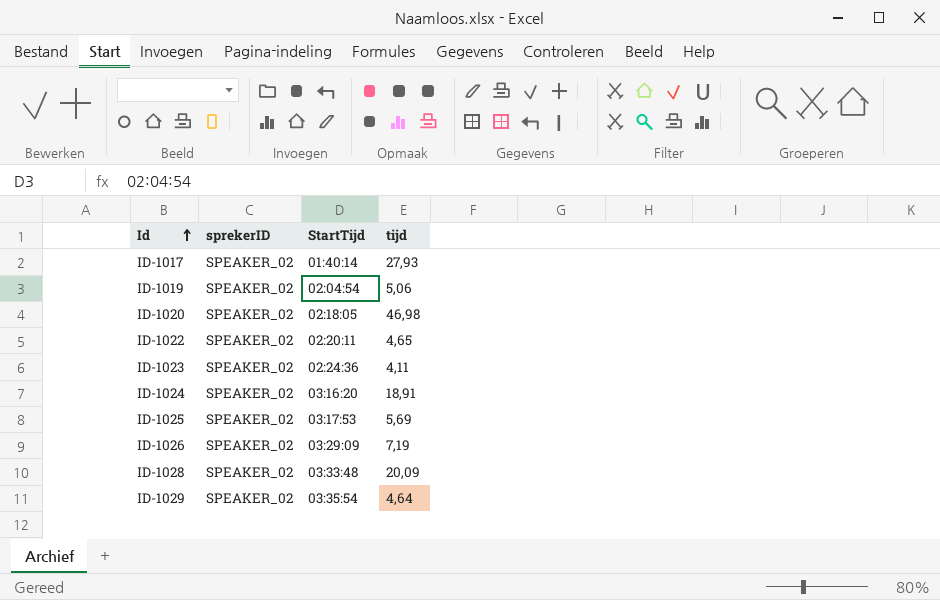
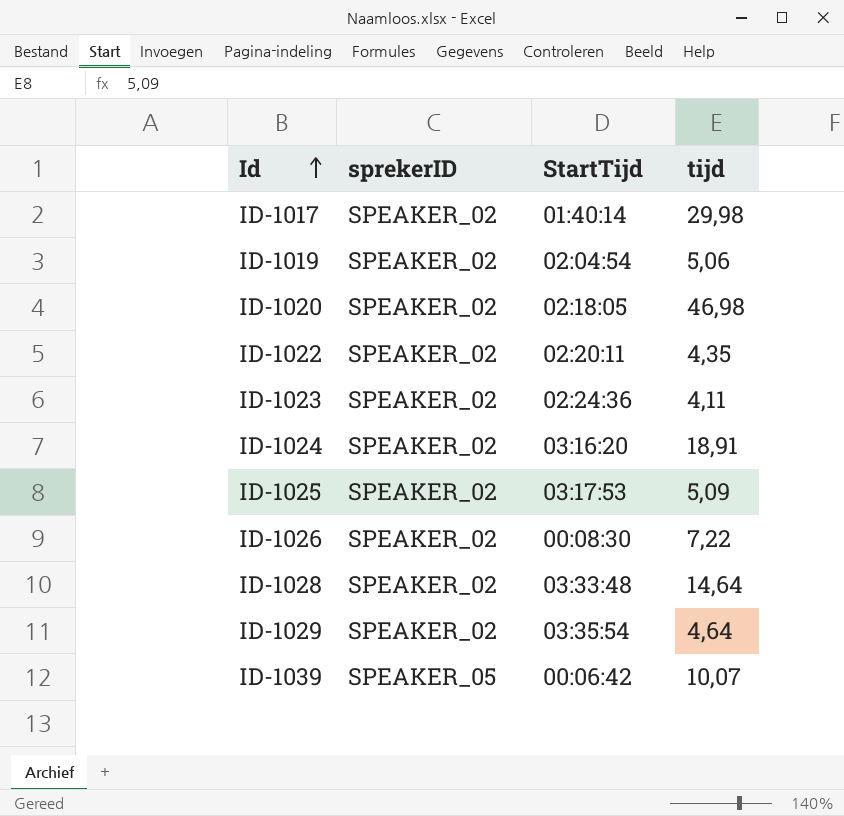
ID-1017 | tijd: 27,93 -> 29,98
ID-1022 | tijd: 4,65 -> 4,35
ID-1025 | tijd: 5,69 -> 5,09
ID-1026 | StartTijd: 03:29:09 -> 00:08:30
ID-1026 | tijd: 7,19 -> 7,22
ID-1028 | tijd: 20,09 -> 14,64
row ID-1039: none -> SPEAKER_05 | 00:06:42 | 10,07

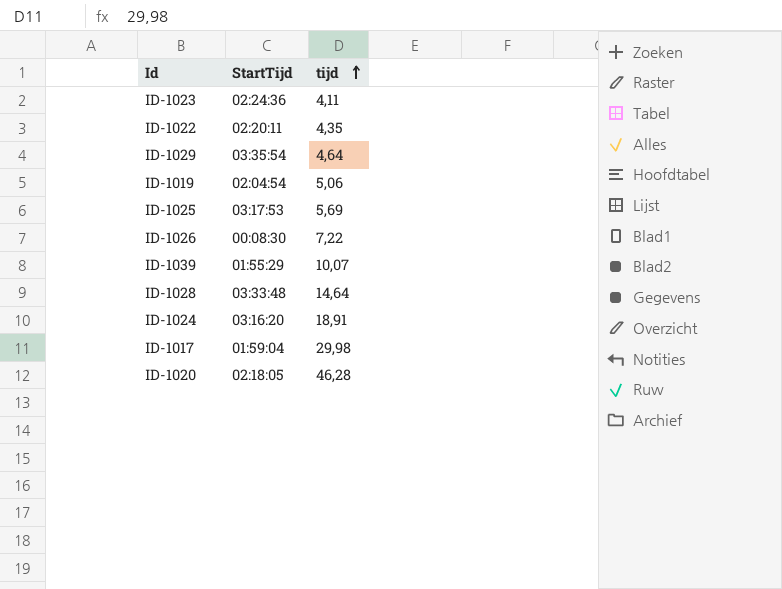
row order: Id ascending -> tijd ascending
column sprekerID | position: 2 -> none
ID-1025 | tijd: 5,09 -> 5,69
ID-1039 | StartTijd: 00:06:42 -> 01:55:29
ID-1017 | StartTijd: 01:40:14 -> 01:59:04
ID-1020 | tijd: 46,98 -> 46,28

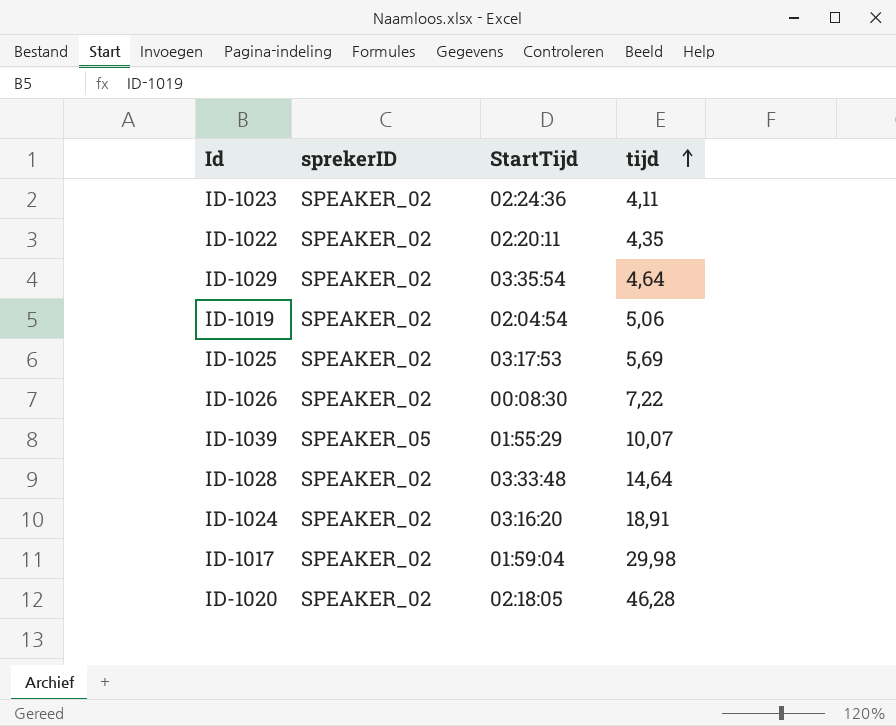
column sprekerID | position: none -> 2

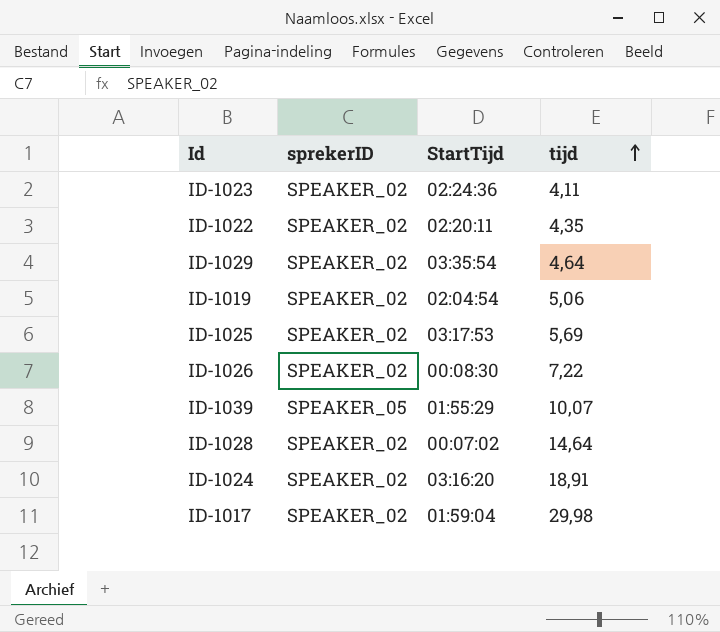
row ID-1020: SPEAKER_02 | 02:18:05 | 46,28 -> none
ID-1028 | StartTijd: 03:33:48 -> 00:07:02

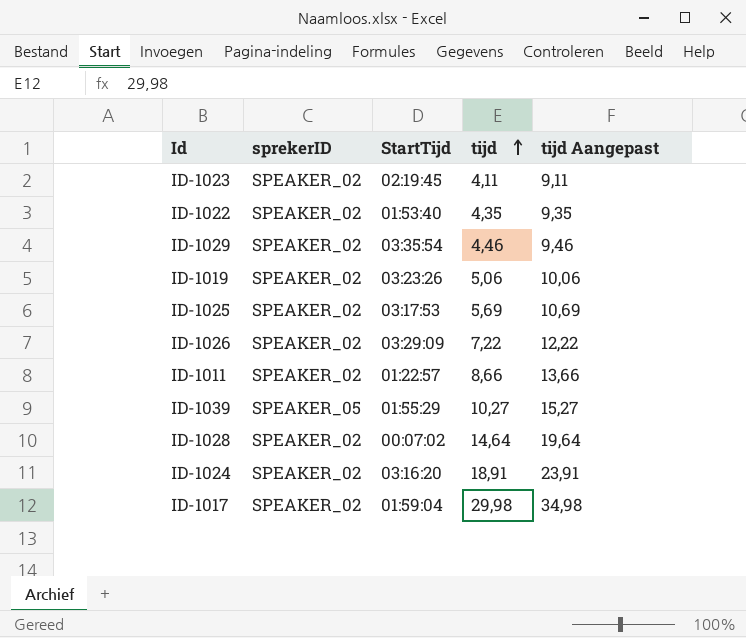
column tijd Aangepast | formula: none -> [tijd] + 5
ID-1023 | StartTijd: 02:24:36 -> 02:19:45
ID-1022 | StartTijd: 02:20:11 -> 01:53:40
ID-1029 | tijd: 4,64 -> 4,46
ID-1019 | StartTijd: 02:04:54 -> 03:23:26
ID-1026 | StartTijd: 00:08:30 -> 03:29:09
row ID-1011: none -> SPEAKER_02 | 01:22:57 | 8,66 | 13,66
ID-1039 | tijd: 10,07 -> 10,27

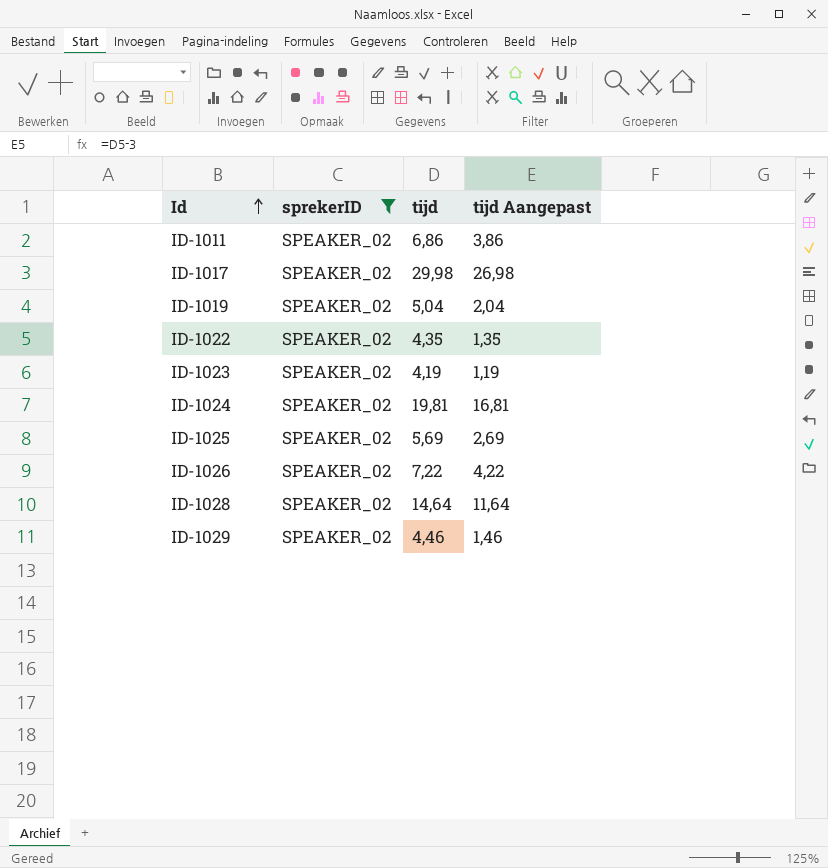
filter: none -> sprekerID = SPEAKER_02
row order: tijd ascending -> Id ascending
column StartTijd | position: 3 -> none
column tijd Aangepast | formula: [tijd] + 5 -> [tijd] - 3
ID-1011 | tijd: 8,66 -> 6,86
ID-1019 | tijd: 5,06 -> 5,04
ID-1023 | tijd: 4,11 -> 4,19
ID-1024 | tijd: 18,91 -> 19,81

